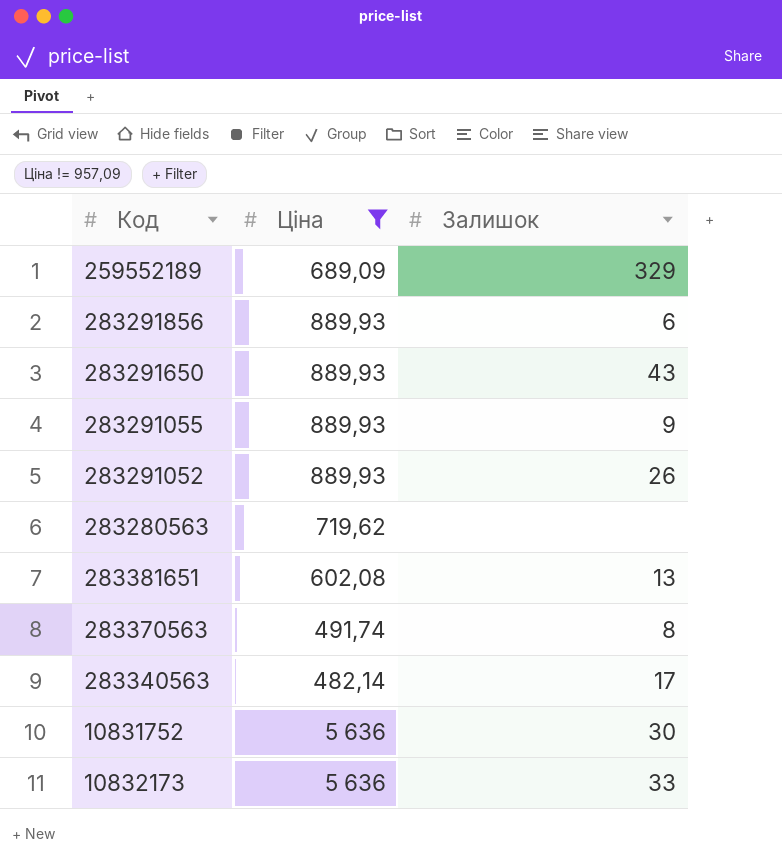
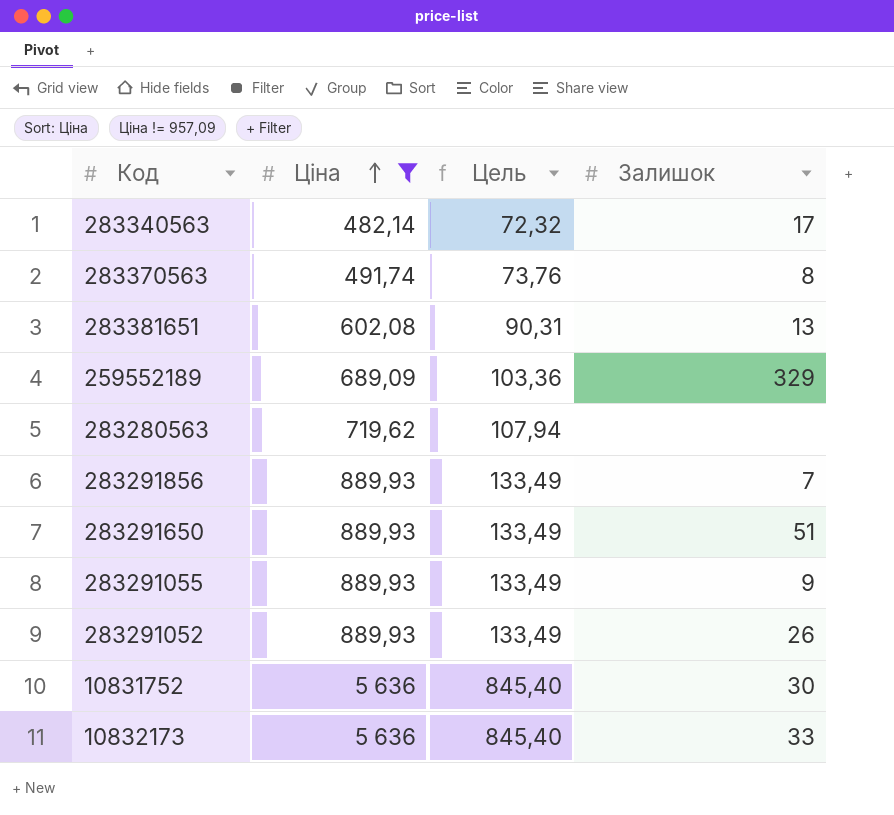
row order: none -> Ціна ascending
column Цель | formula: none -> [Ціна] * 0,15
283291856 | Залишок: 6 -> 7
283291650 | Залишок: 43 -> 51

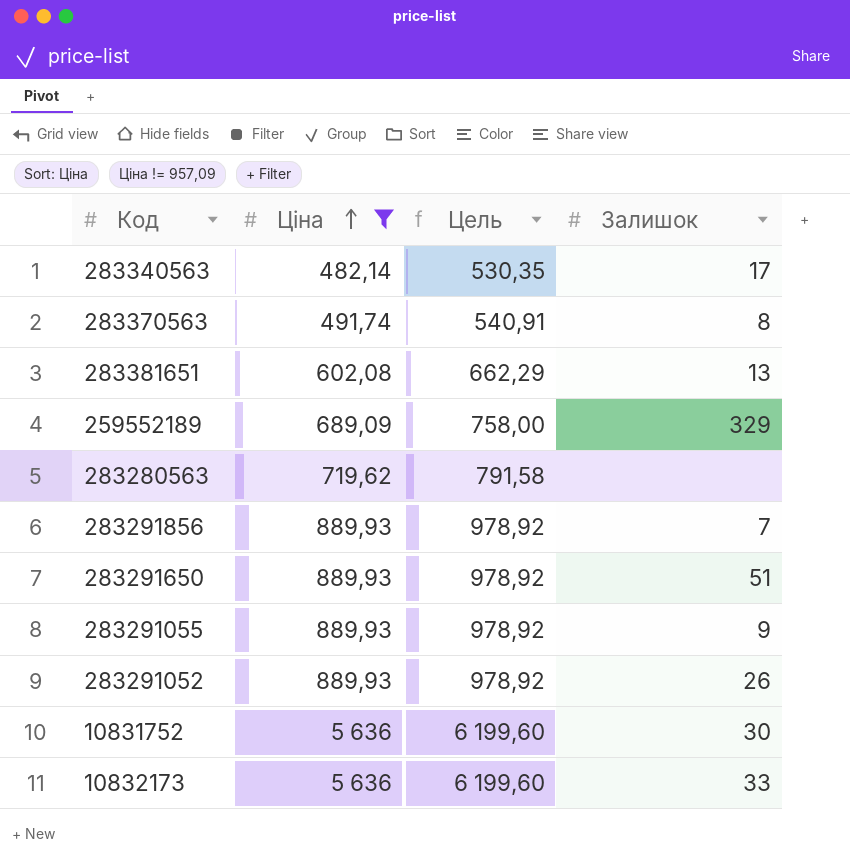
column Цель | formula: [Ціна] * 0,15 -> [Ціна] * 1,1

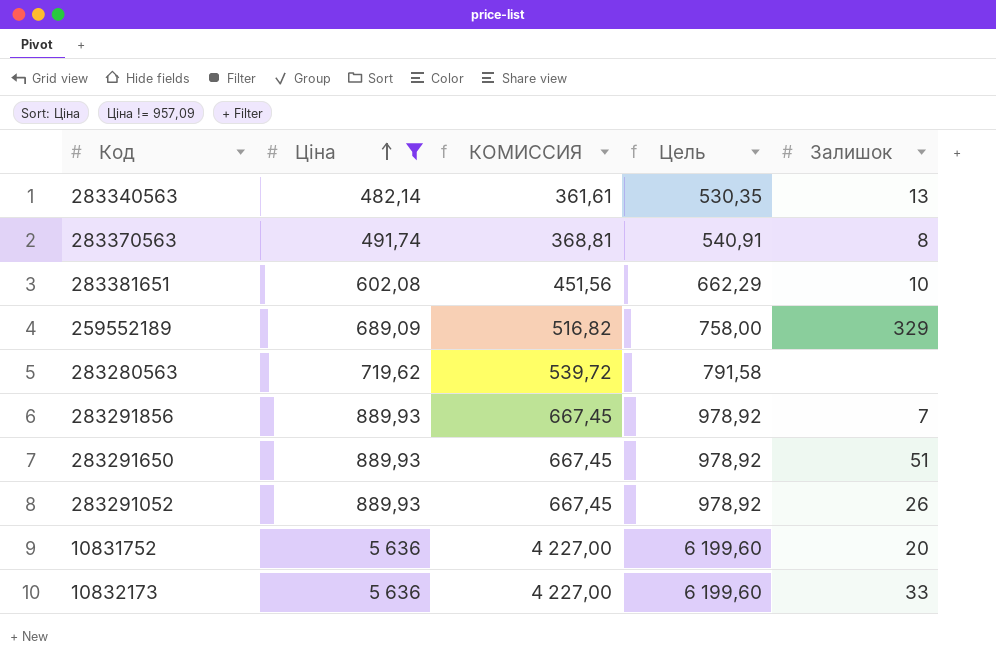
column КОМИССИЯ | formula: none -> [Ціна] * 0,75
row 283291055: 889,93 | 978,92 | 9 -> none
283340563 | Залишок: 17 -> 13
283381651 | Залишок: 13 -> 10
10831752 | Залишок: 30 -> 20

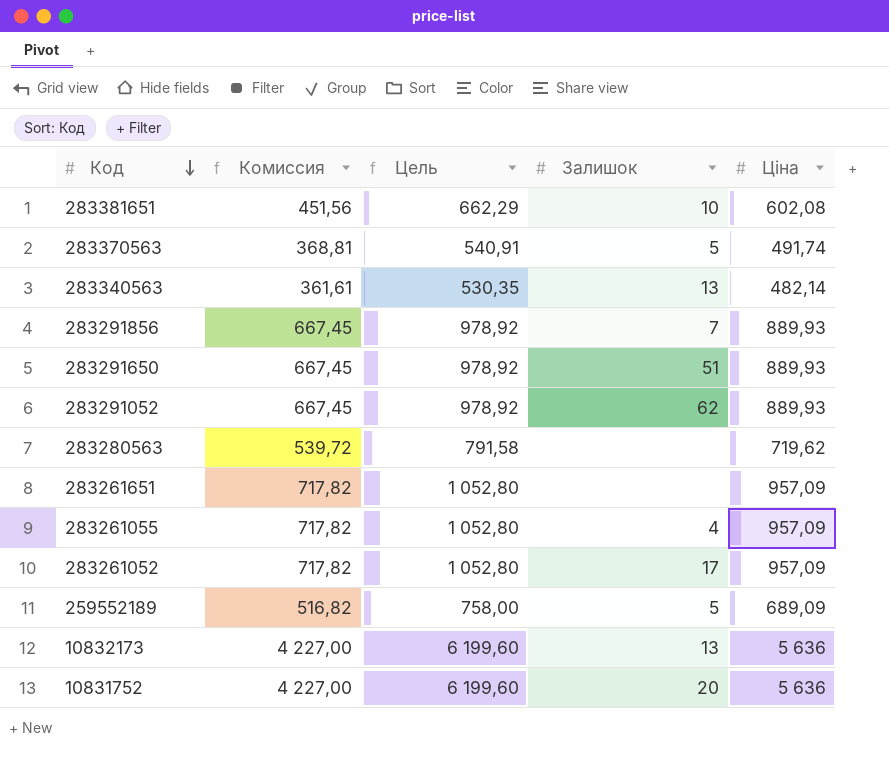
filter: Ціна != 957,09 -> none
row order: Ціна ascending -> Код descending
column name: КОМИССИЯ -> Комиссия
column Ціна | position: 2 -> 5
283370563 | Залишок: 8 -> 5
283291052 | Залишок: 26 -> 62
259552189 | Залишок: 329 -> 5
10832173 | Залишок: 33 -> 13

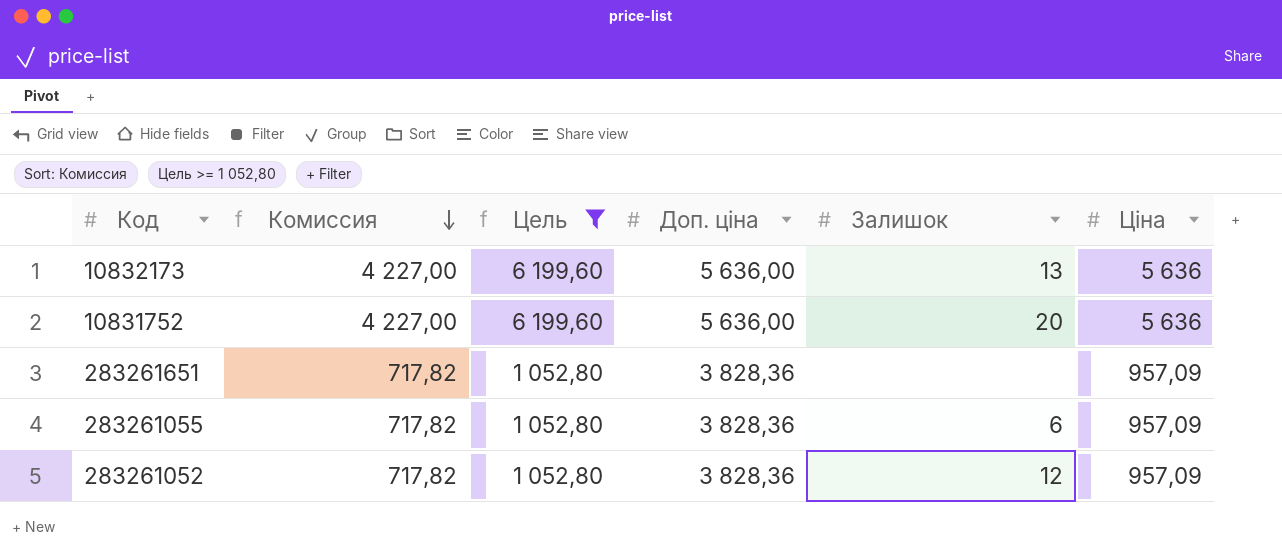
filter: none -> Цель >= 1 052,80
row order: Код descending -> Комиссия descending
column Доп. ціна | position: none -> 4
283261055 | Залишок: 4 -> 6
283261052 | Залишок: 17 -> 12

